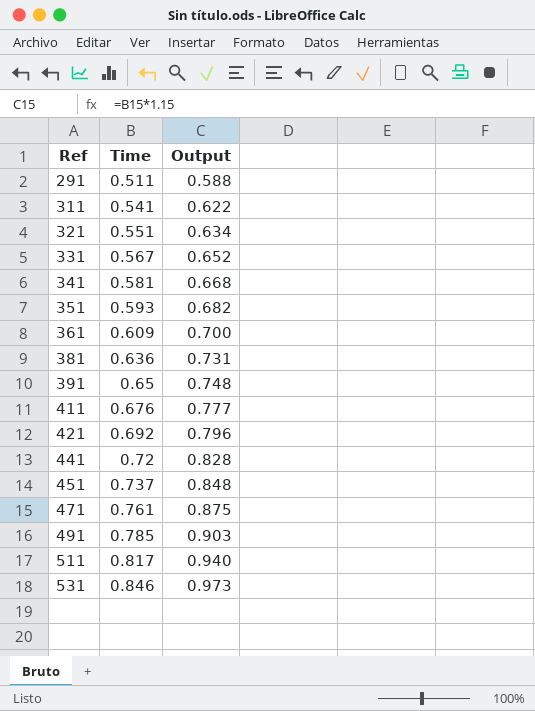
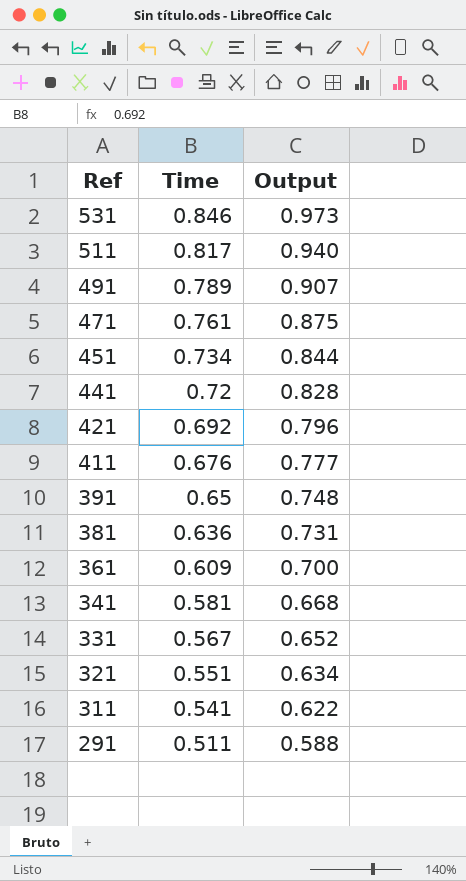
row order: Ref ascending -> Ref descending
row 351: 0.593 | 0.682 -> none
491 | Time: 0.785 -> 0.789
491 | Output: 0.903 -> 0.907
451 | Time: 0.737 -> 0.734
451 | Output: 0.848 -> 0.844

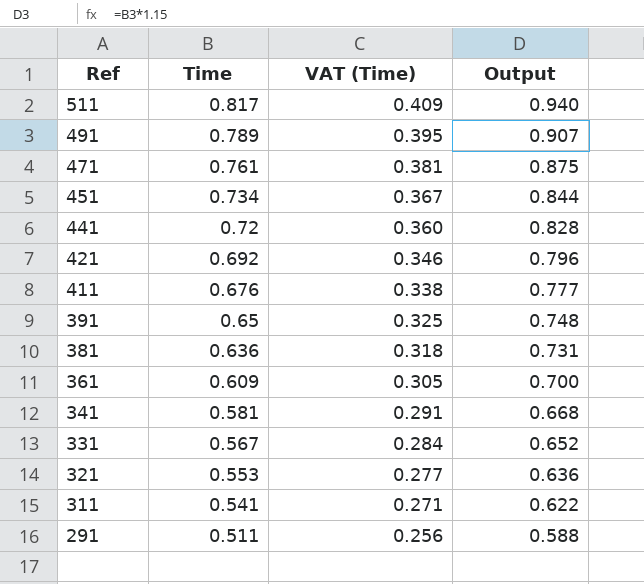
column VAT (Time) | formula: none -> [Time] * 0.5
row 531: 0.846 | 0.973 -> none
321 | Time: 0.551 -> 0.553
321 | Output: 0.634 -> 0.636

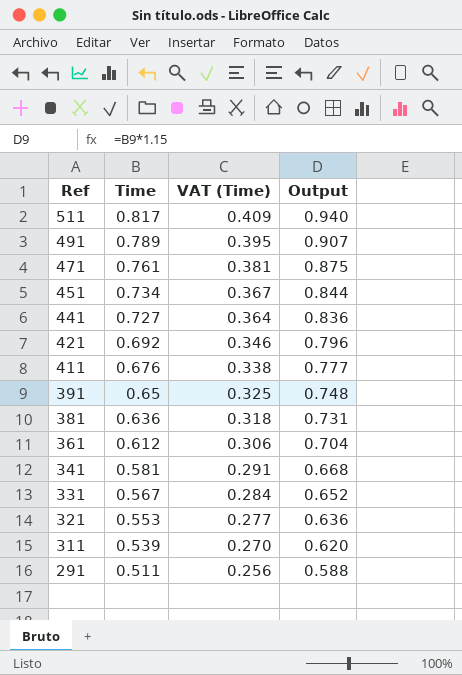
441 | Time: 0.72 -> 0.727
441 | VAT (Time): 0.360 -> 0.364
441 | Output: 0.828 -> 0.836
361 | Time: 0.609 -> 0.612
361 | VAT (Time): 0.305 -> 0.306
361 | Output: 0.700 -> 0.704
311 | Time: 0.541 -> 0.539
311 | VAT (Time): 0.271 -> 0.270
311 | Output: 0.622 -> 0.620

